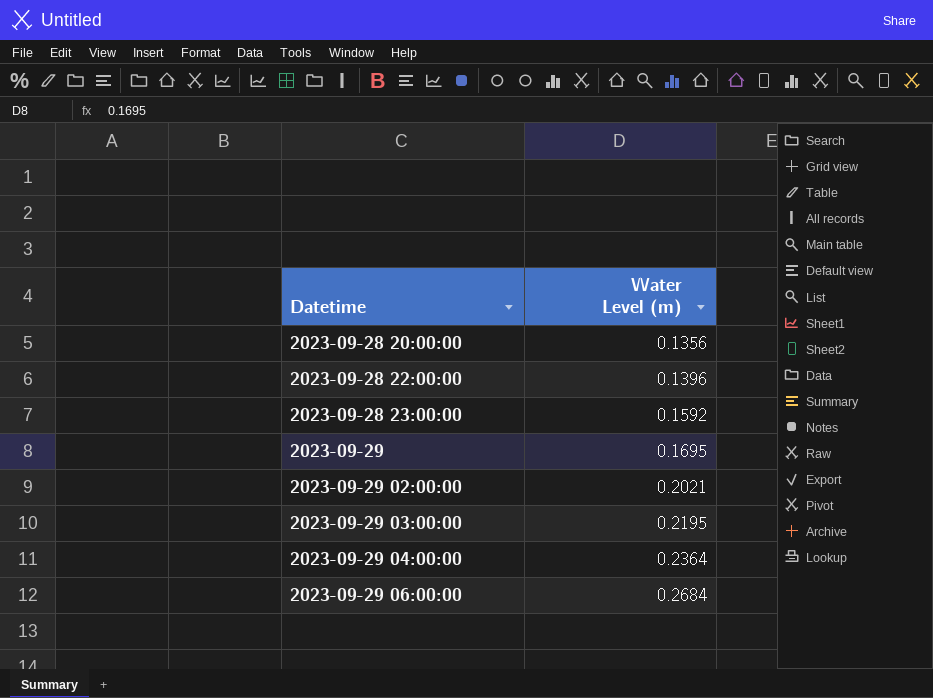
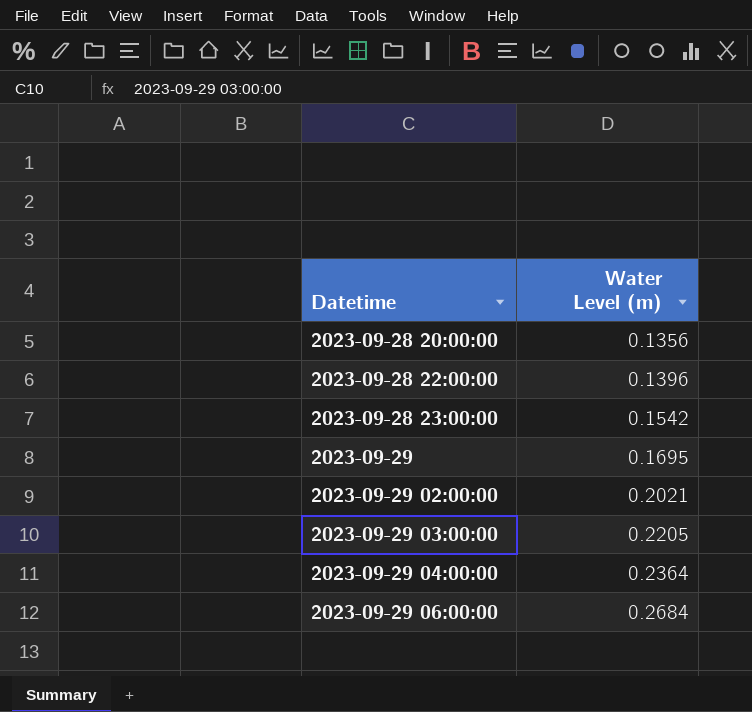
2023-09-28 23:00:00 | Water Level (m): 0.1592 -> 0.1542
2023-09-29 03:00:00 | Water Level (m): 0.2195 -> 0.2205

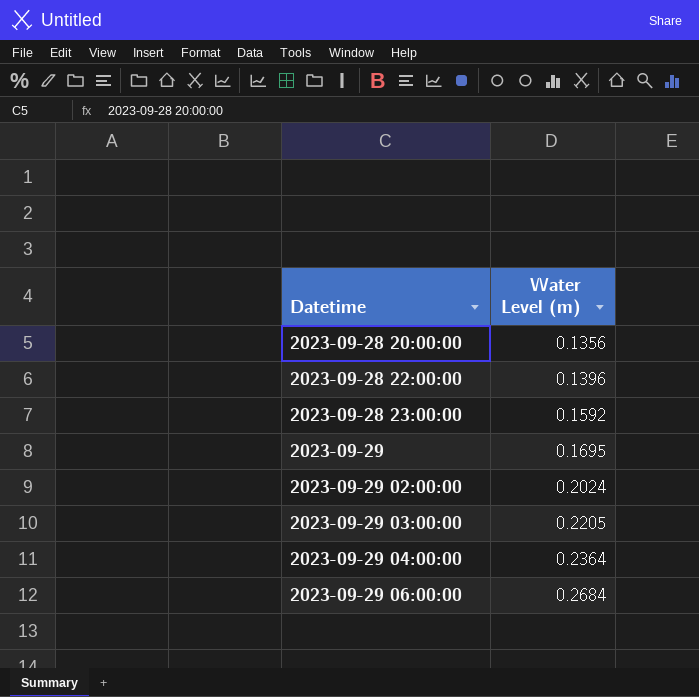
2023-09-28 23:00:00 | Water Level (m): 0.1542 -> 0.1592
2023-09-29 02:00:00 | Water Level (m): 0.2021 -> 0.2024

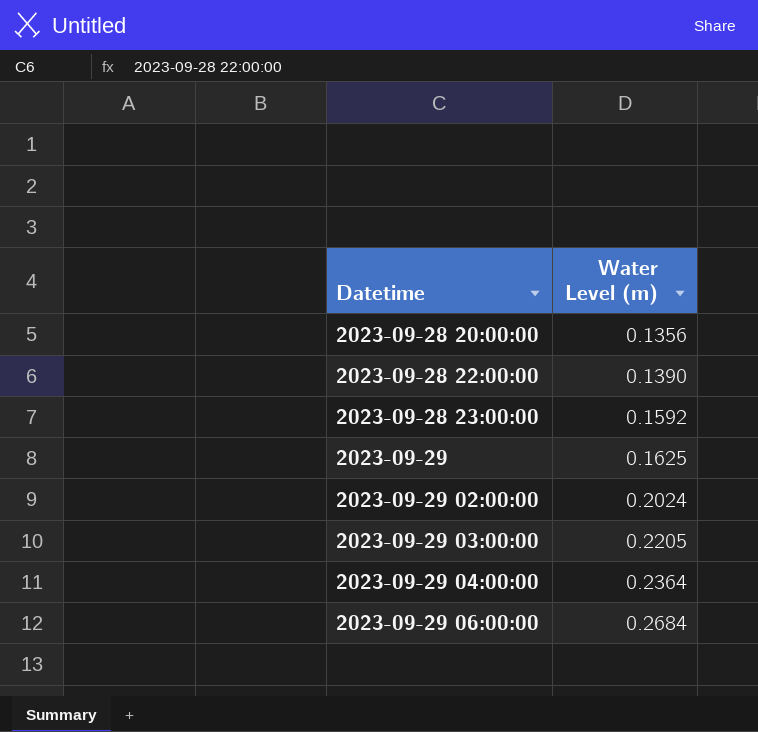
2023-09-28 22:00:00 | Water Level (m): 0.1396 -> 0.1390
2023-09-29 | Water Level (m): 0.1695 -> 0.1625

